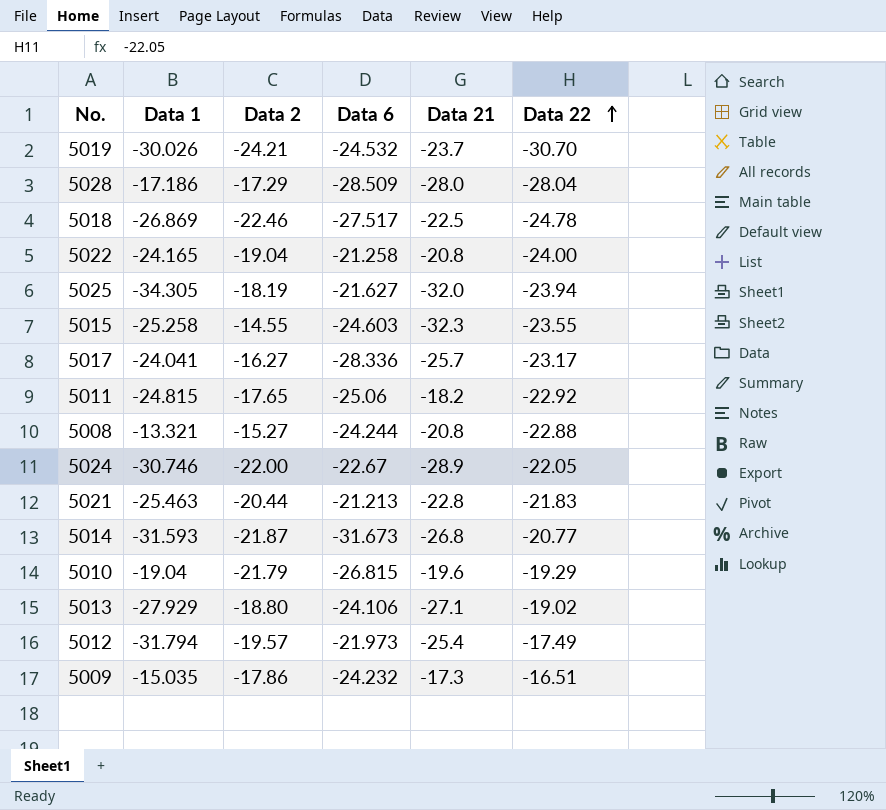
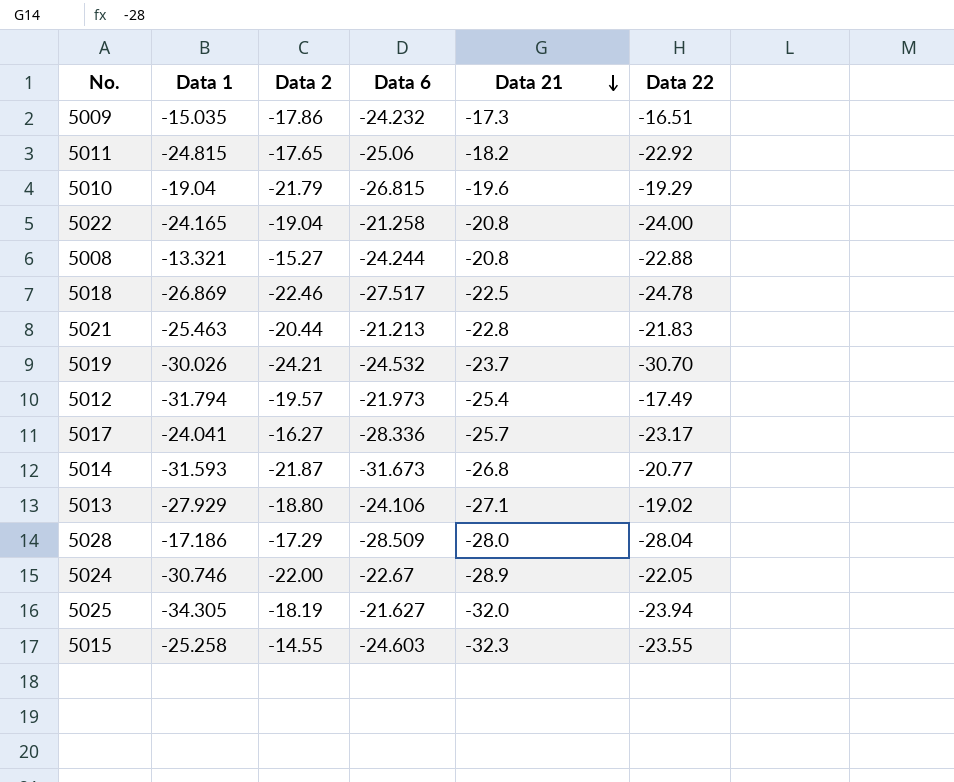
row order: Data 22 ascending -> Data 21 descending

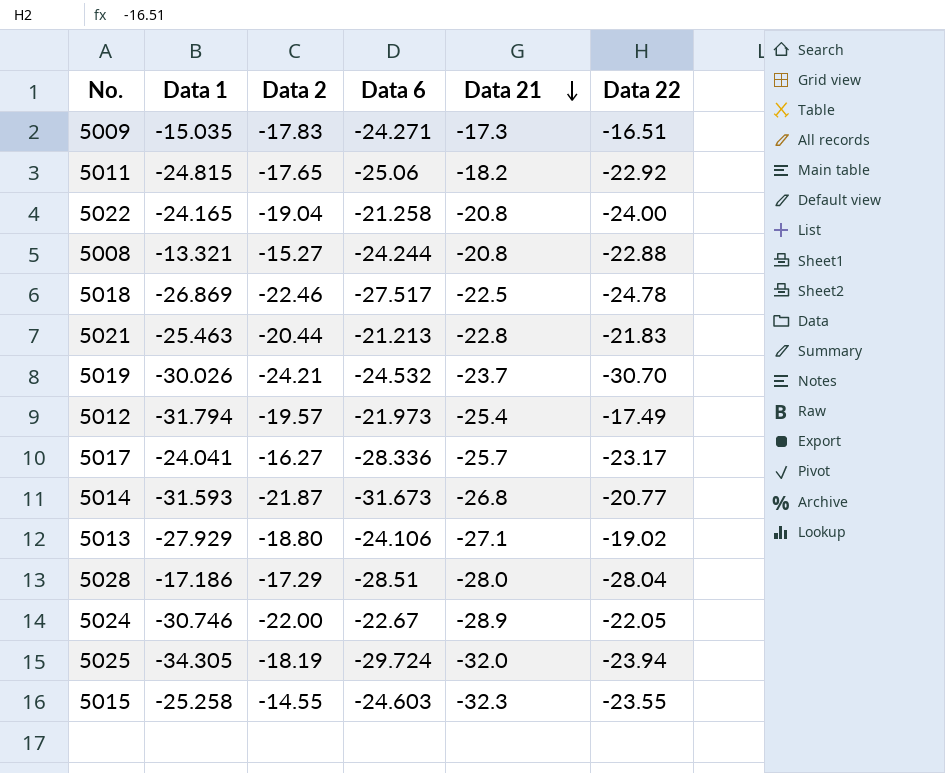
row 5010: -19.04 | -21.79 | -26.815 | -19.6 | -19.29 -> none
5009 | Data 2: -17.86 -> -17.83
5009 | Data 6: -24.232 -> -24.271
5028 | Data 6: -28.509 -> -28.51
5025 | Data 6: -21.627 -> -29.724

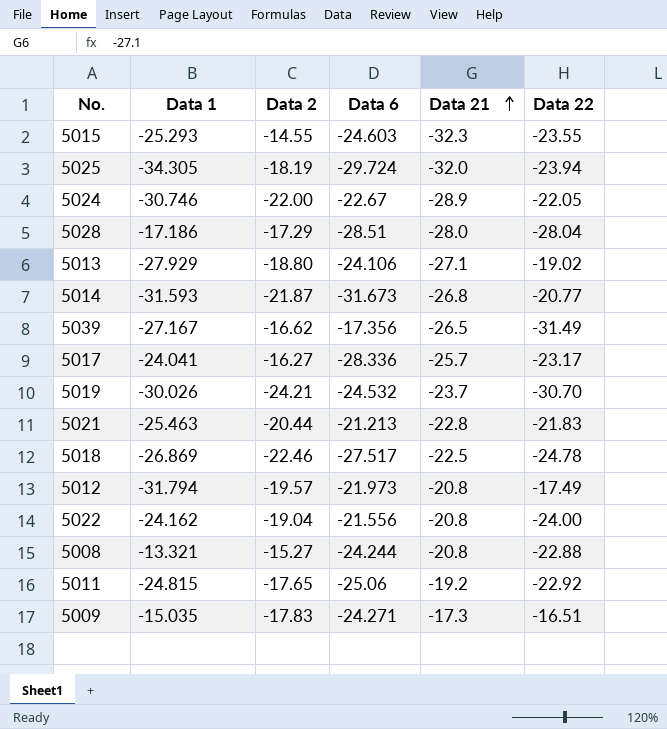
row order: Data 21 descending -> Data 21 ascending
5015 | Data 1: -25.258 -> -25.293
row 5039: none -> -27.167 | -16.62 | -17.356 | -26.5 | -31.49
5012 | Data 21: -25.4 -> -20.8
5022 | Data 1: -24.165 -> -24.162
5022 | Data 6: -21.258 -> -21.556
5011 | Data 21: -18.2 -> -19.2

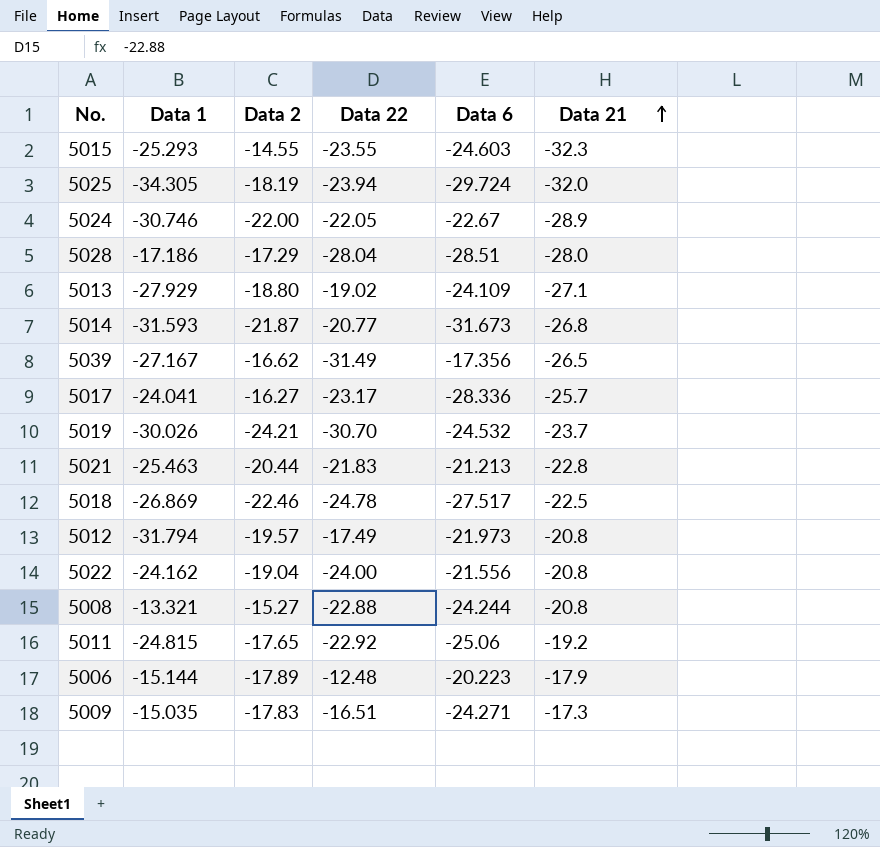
column Data 22 | position: 6 -> 4
5013 | Data 6: -24.106 -> -24.109
row 5006: none -> -15.144 | -17.89 | -12.48 | -20.223 | -17.9

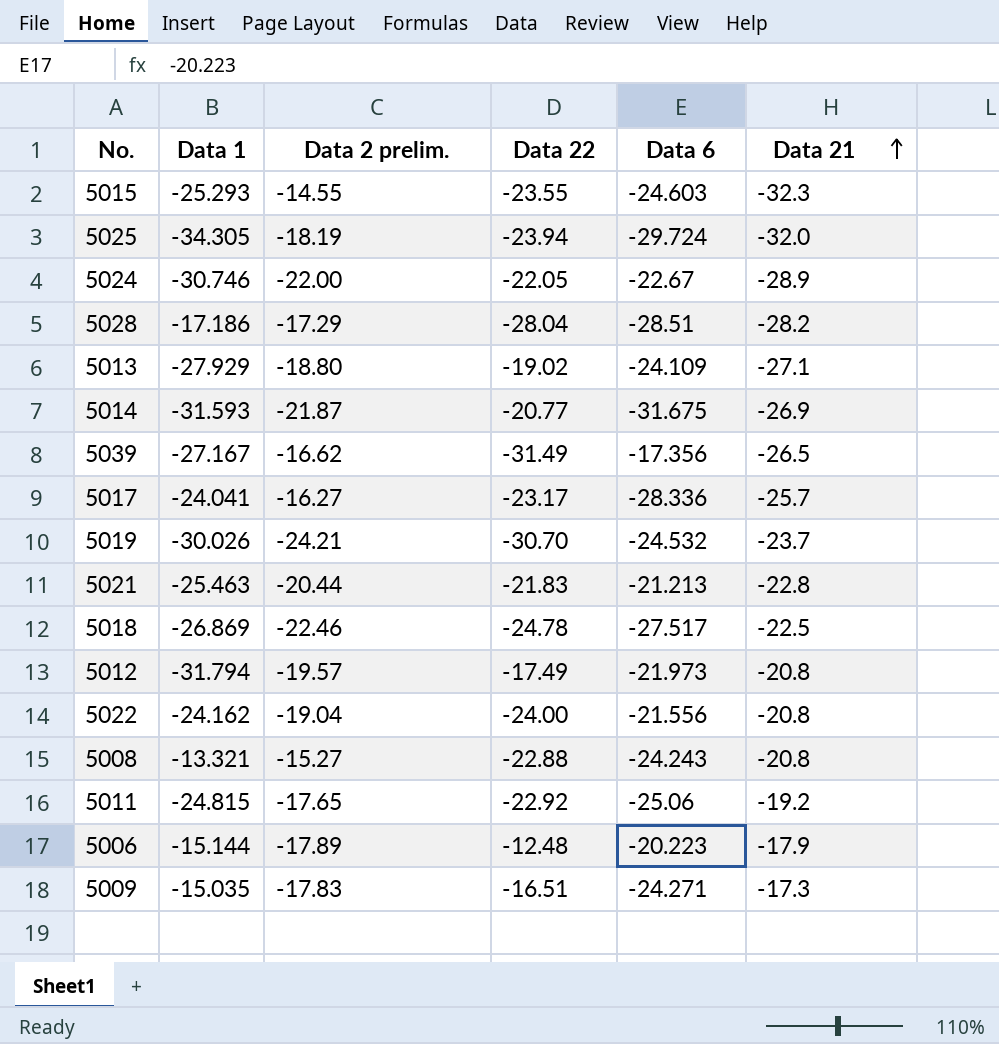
column name: Data 2 -> Data 2 prelim.
5028 | Data 21: -28.0 -> -28.2
5014 | Data 6: -31.673 -> -31.675
5014 | Data 21: -26.8 -> -26.9
5008 | Data 6: -24.244 -> -24.243

